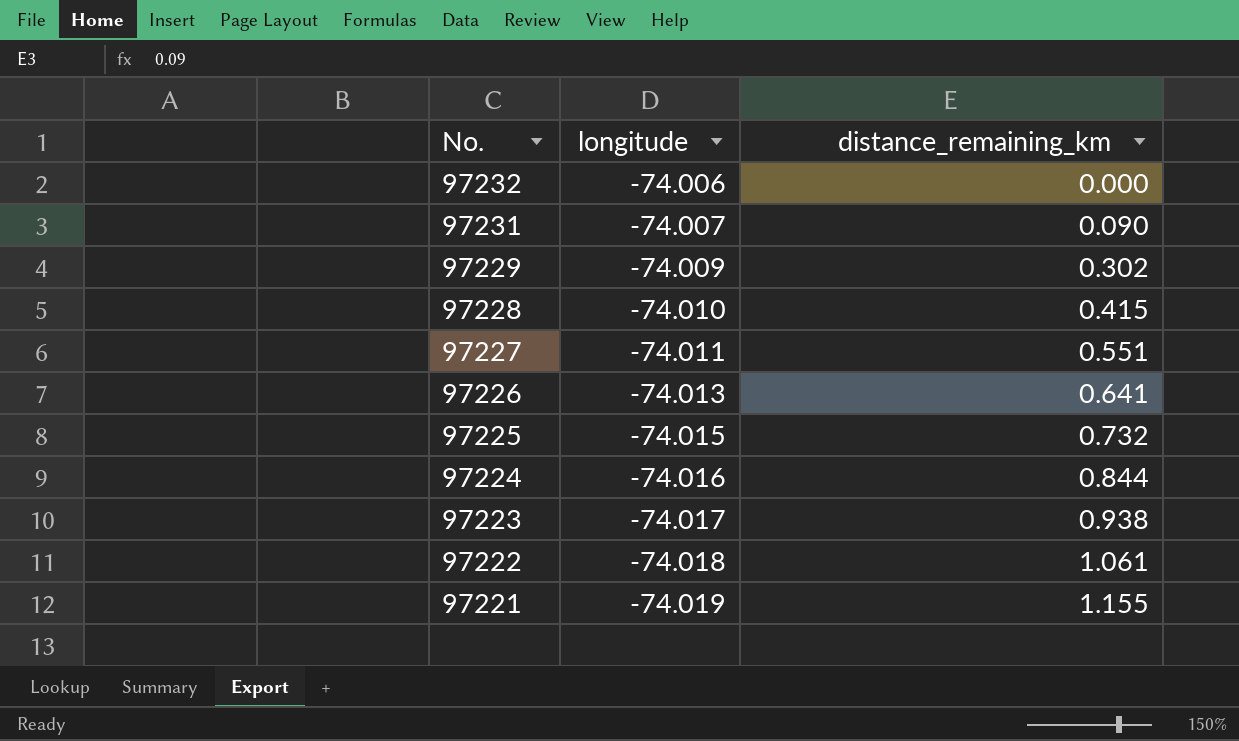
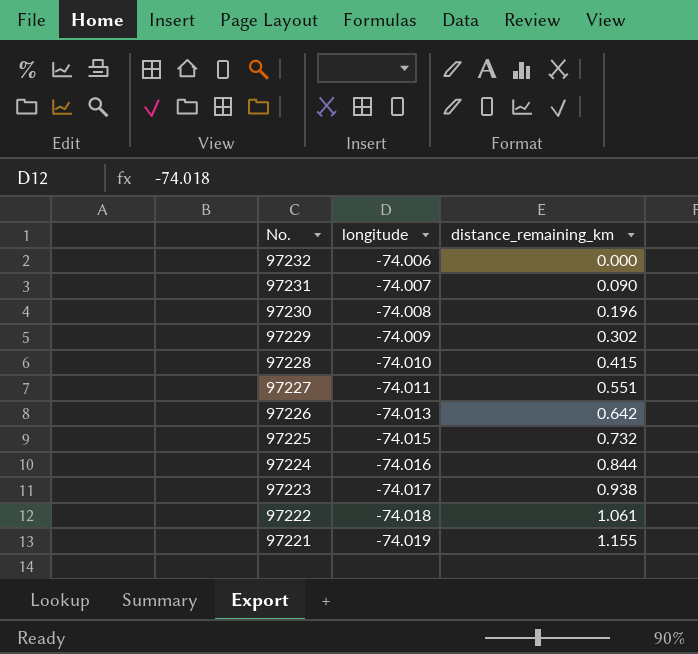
row 97230: none -> -74.008 | 0.196
97226 | distance_remaining_km: 0.641 -> 0.642

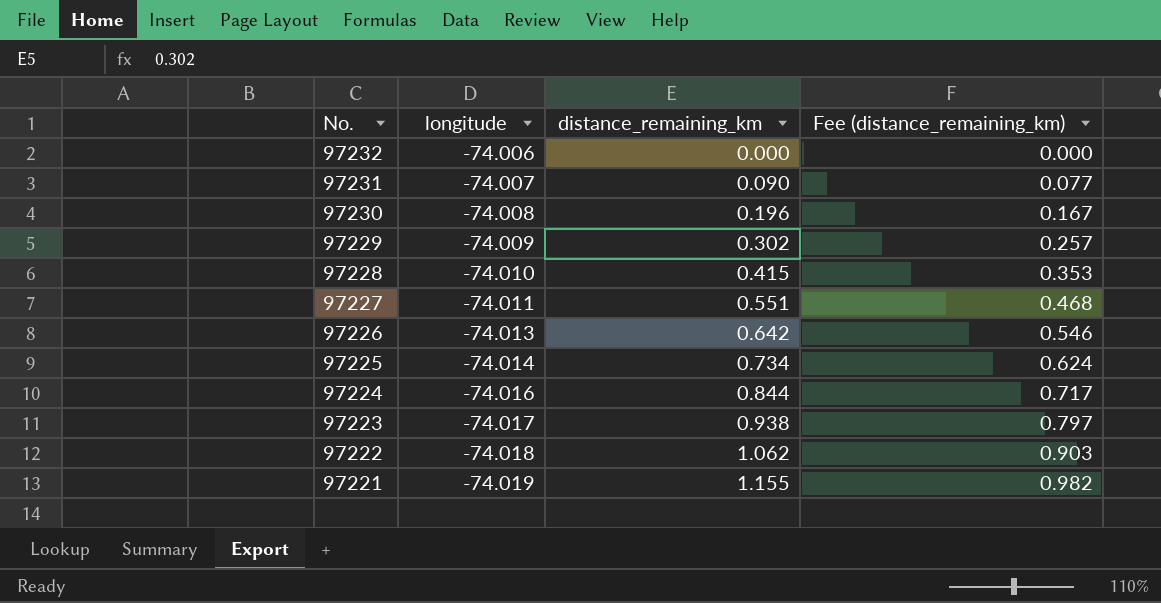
column Fee (distance_remaining_km) | formula: none -> [distance_remaining_km] * 0.85
97225 | longitude: -74.015 -> -74.014
97225 | distance_remaining_km: 0.732 -> 0.734
97222 | distance_remaining_km: 1.061 -> 1.062

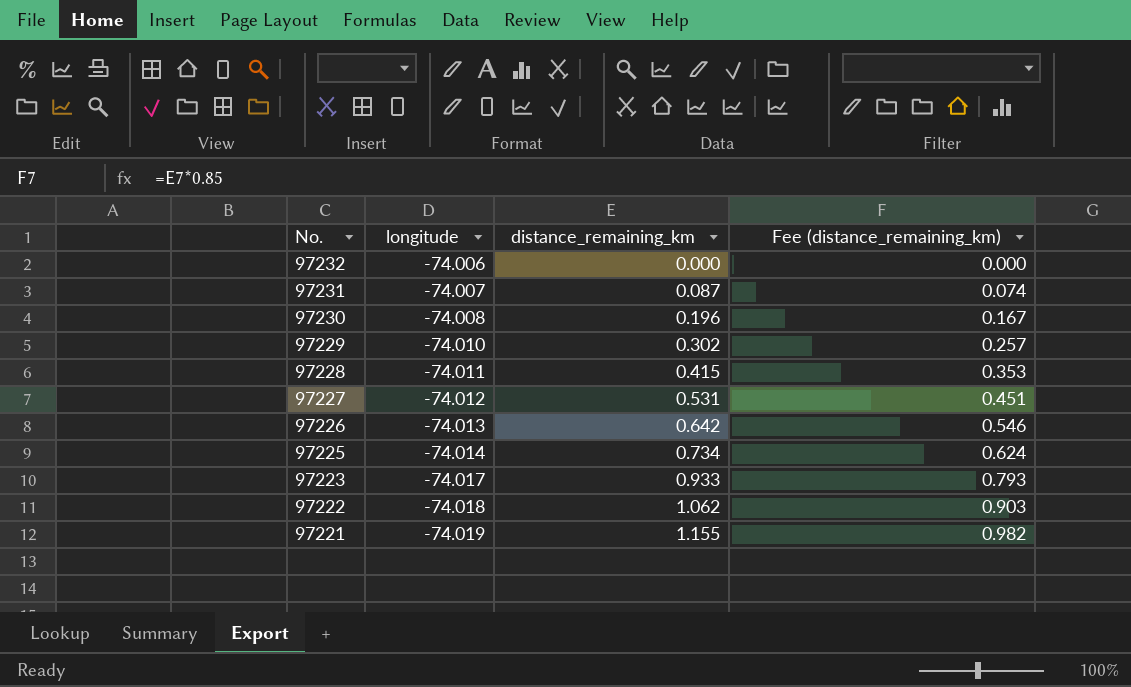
row 97224: -74.016 | 0.844 | 0.717 -> none
97231 | distance_remaining_km: 0.090 -> 0.087
97231 | Fee (distance_remaining_km): 0.077 -> 0.074
97229 | longitude: -74.009 -> -74.010
97228 | longitude: -74.010 -> -74.011
97227 | longitude: -74.011 -> -74.012
97227 | distance_remaining_km: 0.551 -> 0.531
97227 | Fee (distance_remaining_km): 0.468 -> 0.451
97223 | distance_remaining_km: 0.938 -> 0.933
97223 | Fee (distance_remaining_km): 0.797 -> 0.793

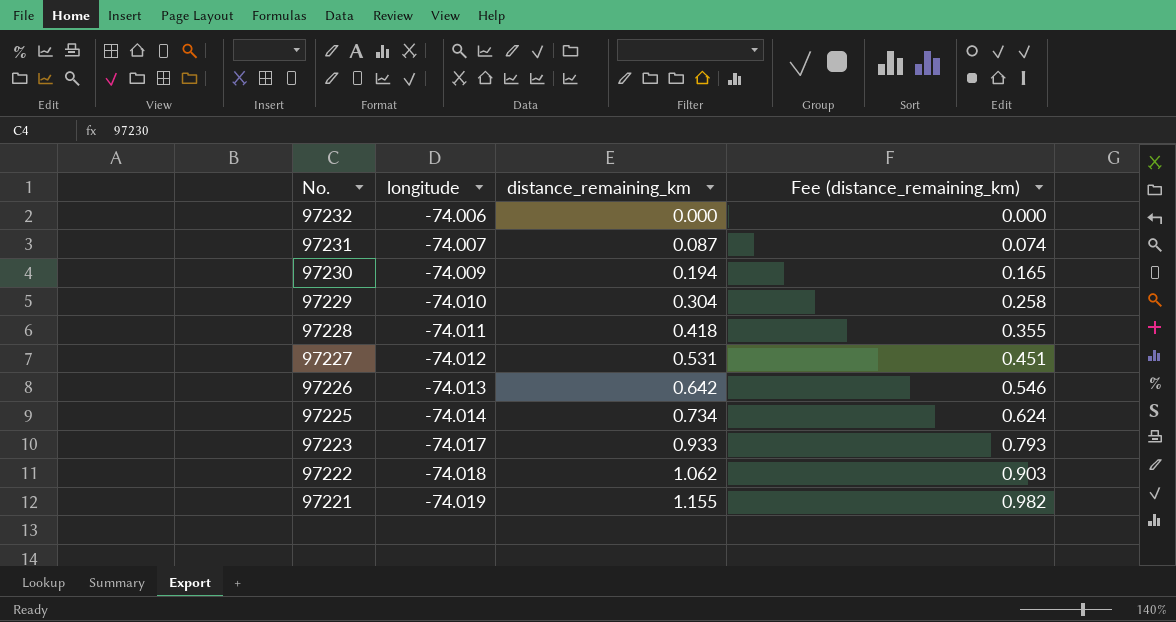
97230 | longitude: -74.008 -> -74.009
97230 | distance_remaining_km: 0.196 -> 0.194
97230 | Fee (distance_remaining_km): 0.167 -> 0.165
97229 | distance_remaining_km: 0.302 -> 0.304
97229 | Fee (distance_remaining_km): 0.257 -> 0.258
97228 | distance_remaining_km: 0.415 -> 0.418
97228 | Fee (distance_remaining_km): 0.353 -> 0.355

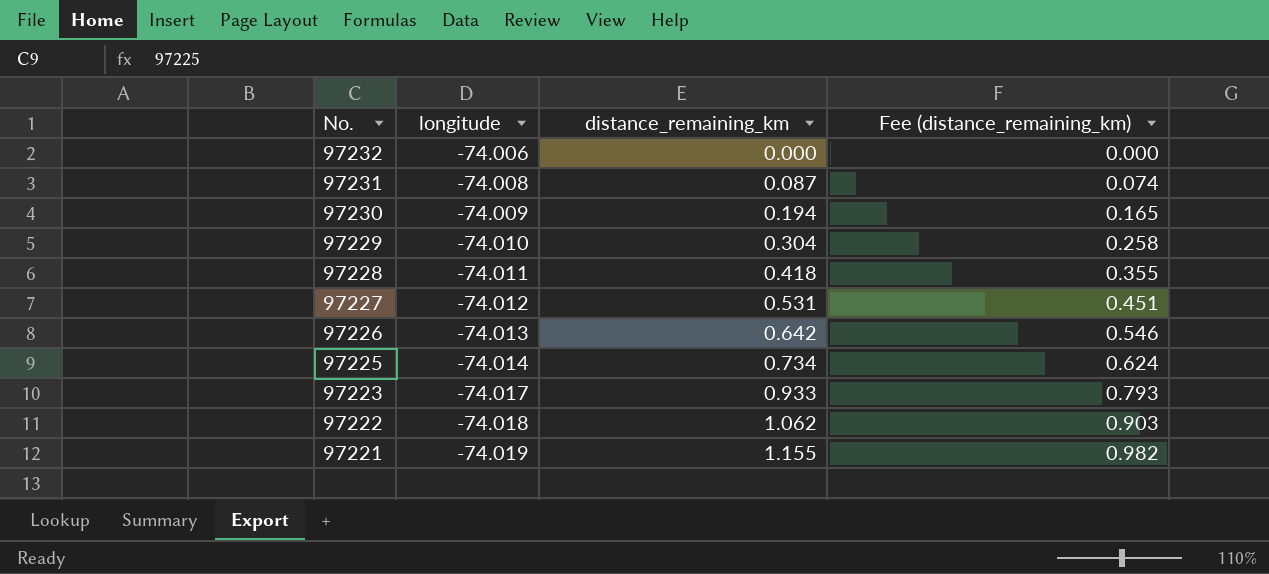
97231 | longitude: -74.007 -> -74.008

